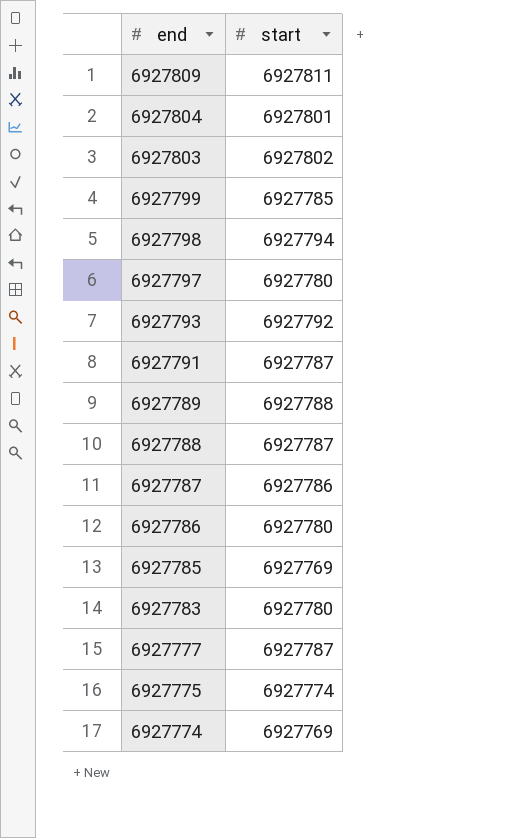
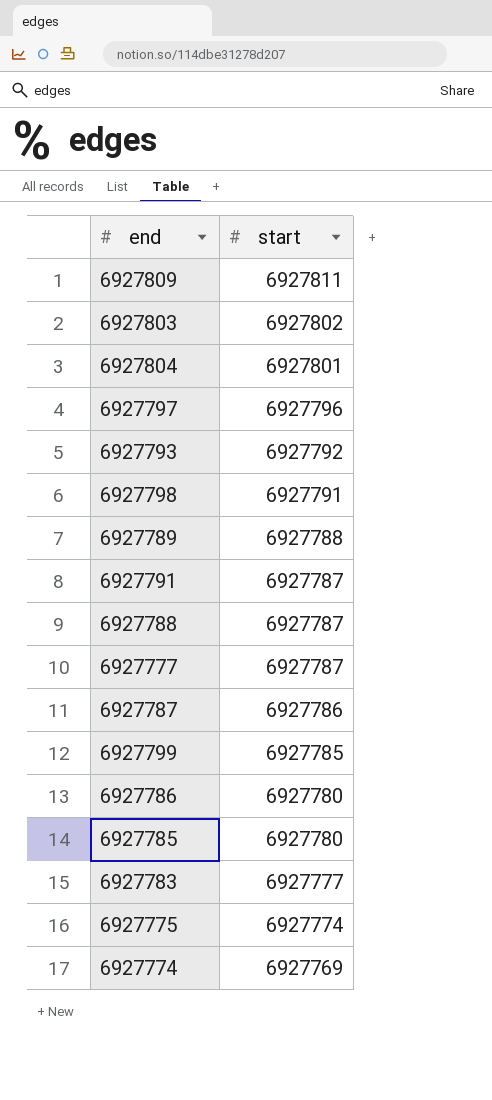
row order: end descending -> start descending
6927797 | start: 6927780 -> 6927796
6927798 | start: 6927794 -> 6927791
6927785 | start: 6927769 -> 6927780
6927783 | start: 6927780 -> 6927777

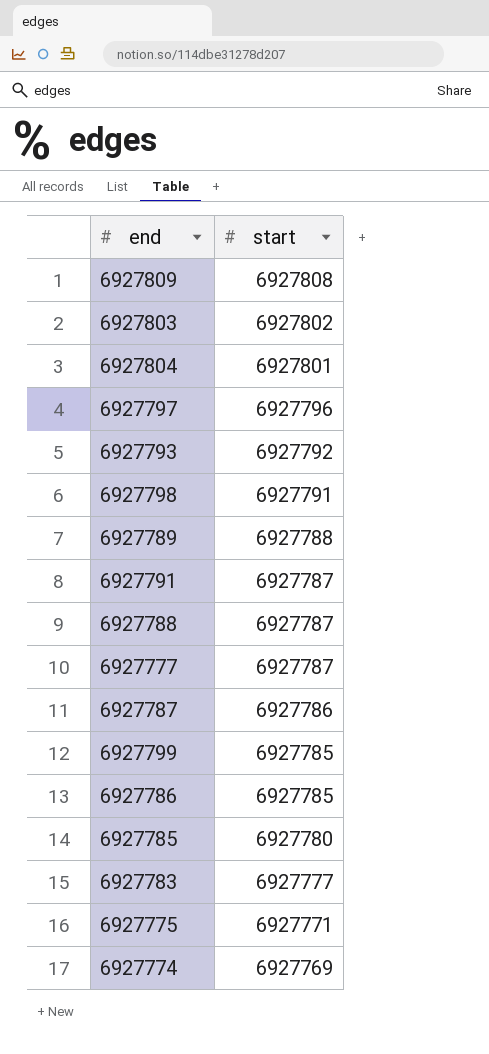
6927809 | start: 6927811 -> 6927808
6927786 | start: 6927780 -> 6927785
6927775 | start: 6927774 -> 6927771

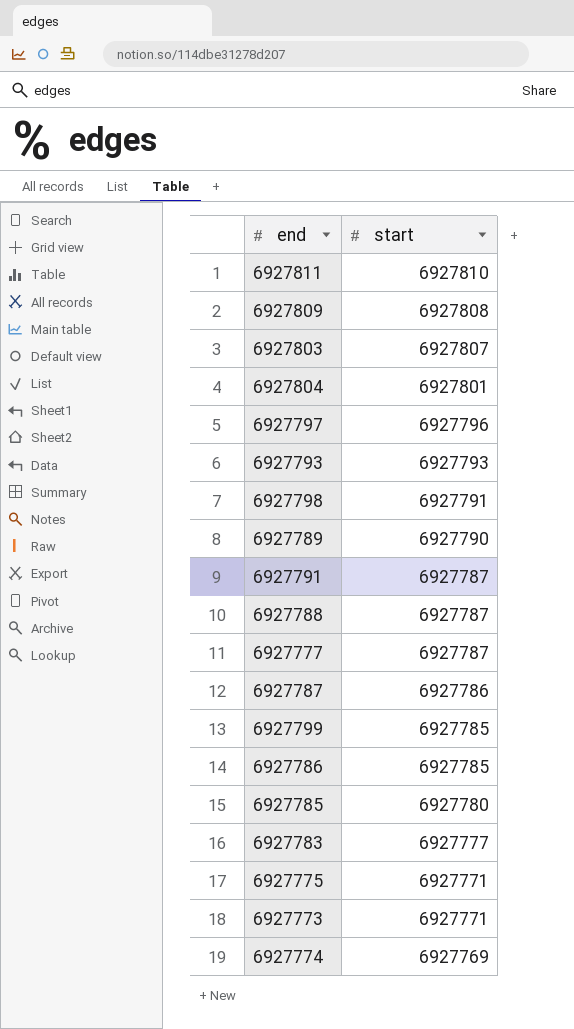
row 6927811: none -> 6927810
6927803 | start: 6927802 -> 6927807
6927793 | start: 6927792 -> 6927793
6927789 | start: 6927788 -> 6927790
row 6927773: none -> 6927771

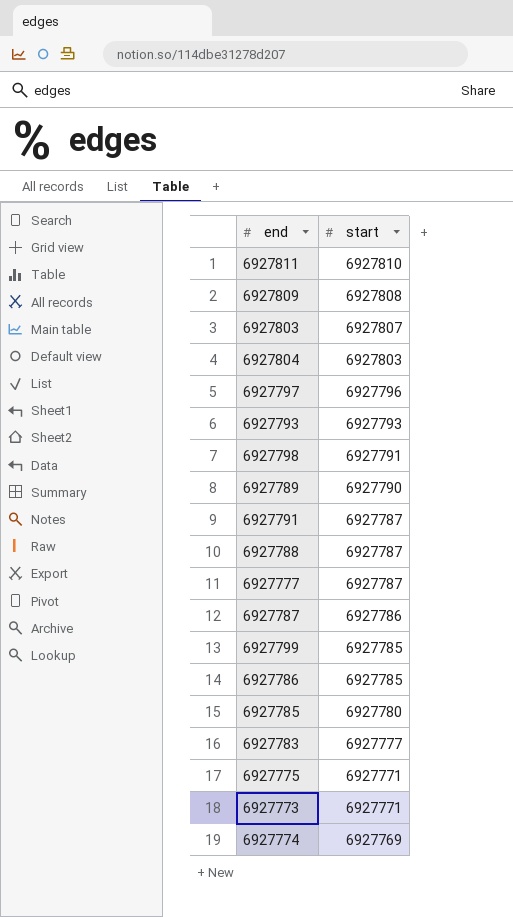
6927804 | start: 6927801 -> 6927803

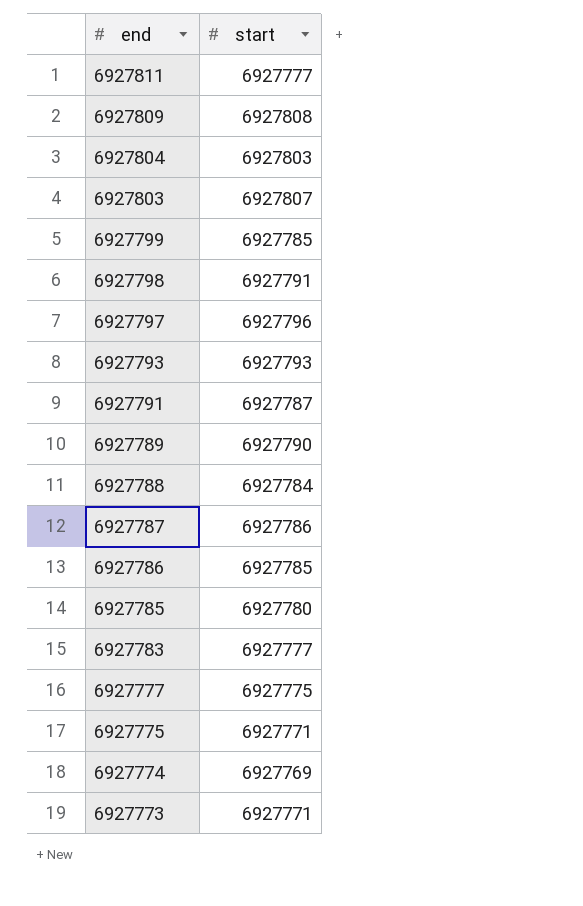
row order: start descending -> end descending
6927811 | start: 6927810 -> 6927777
6927788 | start: 6927787 -> 6927784
6927777 | start: 6927787 -> 6927775

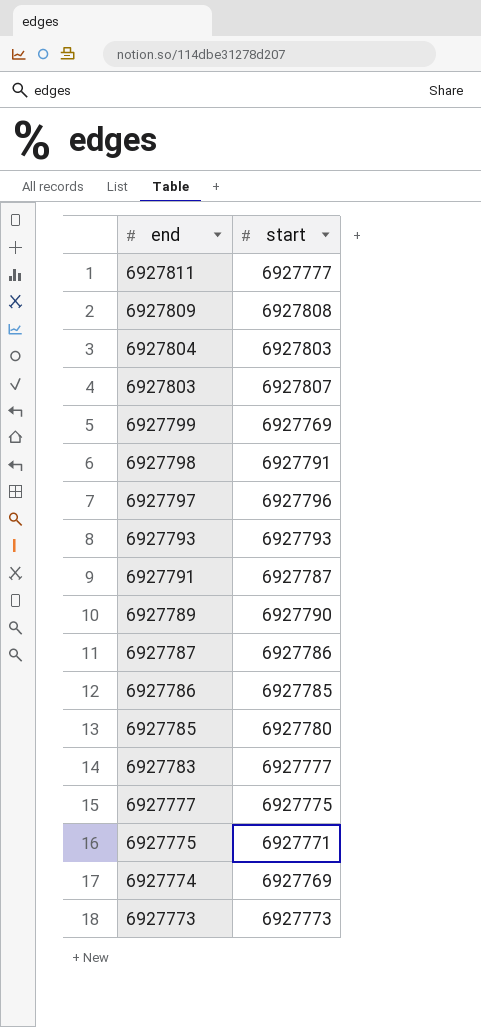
row 6927788: 6927784 -> none
6927799 | start: 6927785 -> 6927769
6927773 | start: 6927771 -> 6927773

